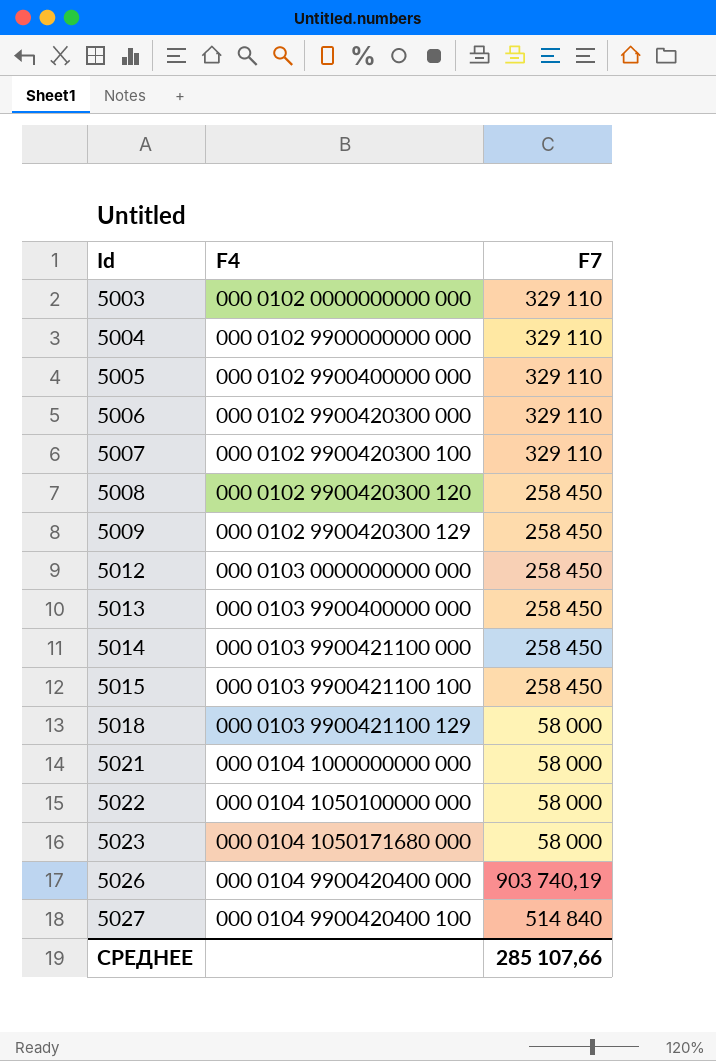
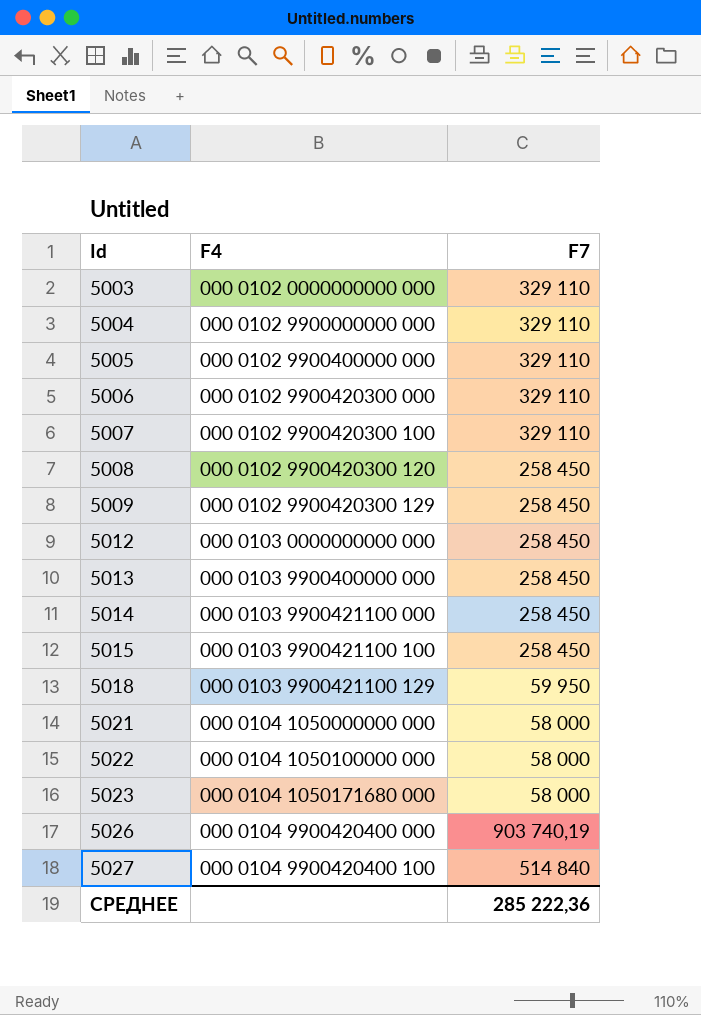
5018 | F7: 58 000 -> 59 950
5021 | F4: 000 0104 1000000000 000 -> 000 0104 1050000000 000
СРЕДНЕЕ | F7: 285 107,66 -> 285 222,36

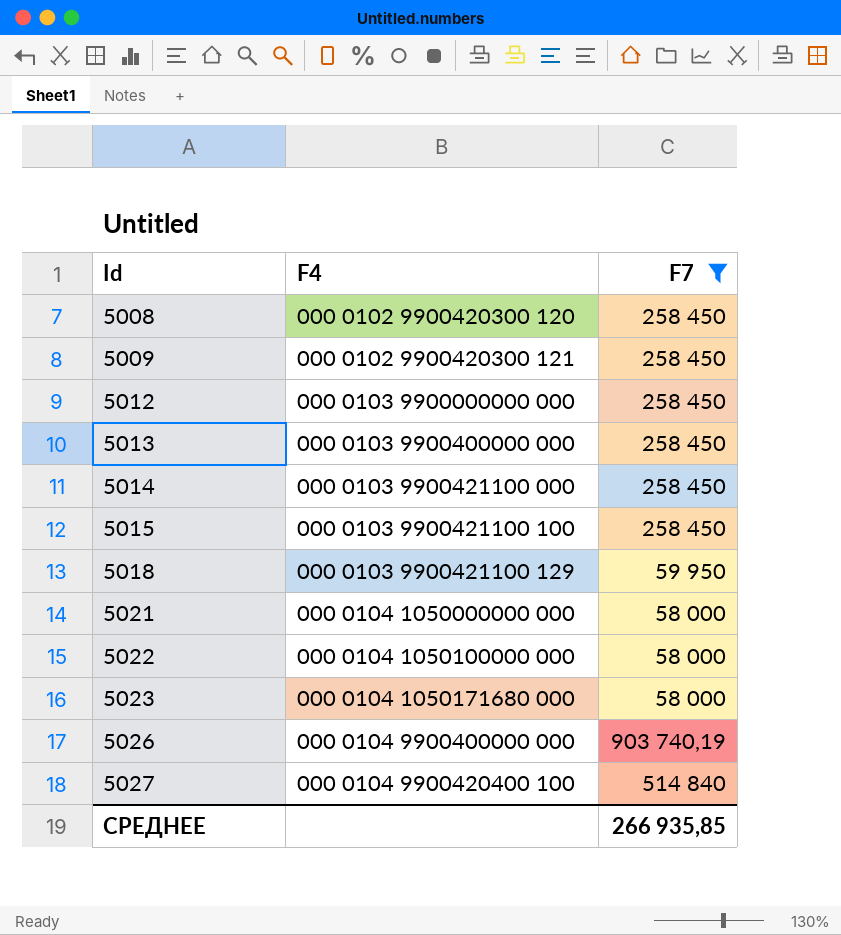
filter: none -> F7 != 329 110
5009 | F4: 000 0102 9900420300 129 -> 000 0102 9900420300 121
5012 | F4: 000 0103 0000000000 000 -> 000 0103 9900000000 000
5026 | F4: 000 0104 9900420400 000 -> 000 0104 9900400000 000
СРЕДНЕЕ | F7: 285 222,36 -> 266 935,85

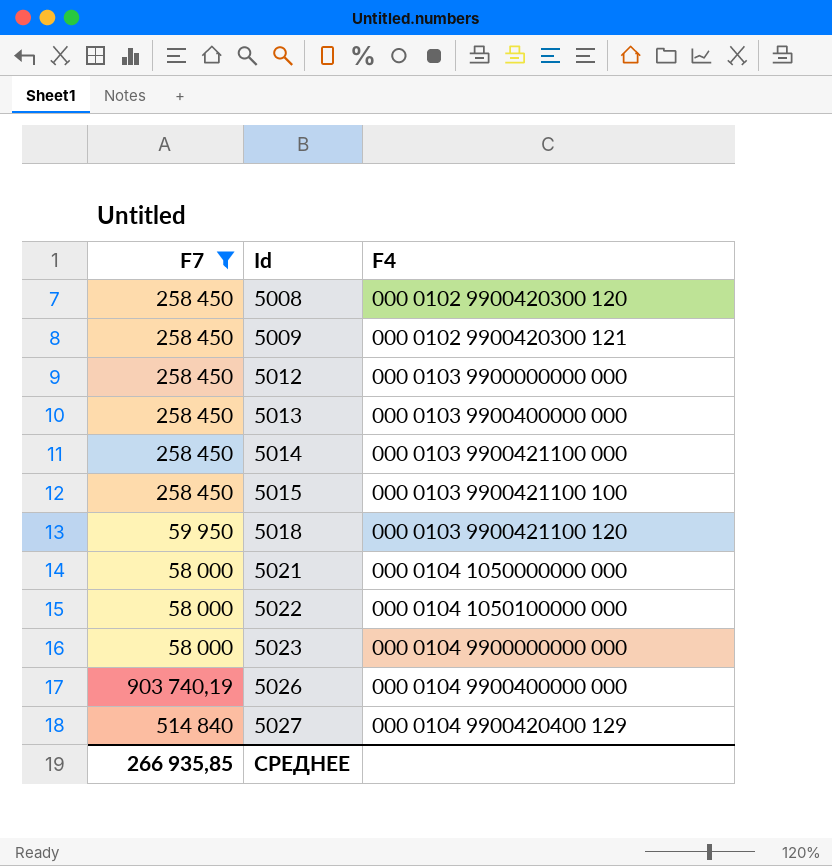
column F7 | position: 3 -> 1
5018 | F4: 000 0103 9900421100 129 -> 000 0103 9900421100 120
5023 | F4: 000 0104 1050171680 000 -> 000 0104 9900000000 000
5027 | F4: 000 0104 9900420400 100 -> 000 0104 9900420400 129

